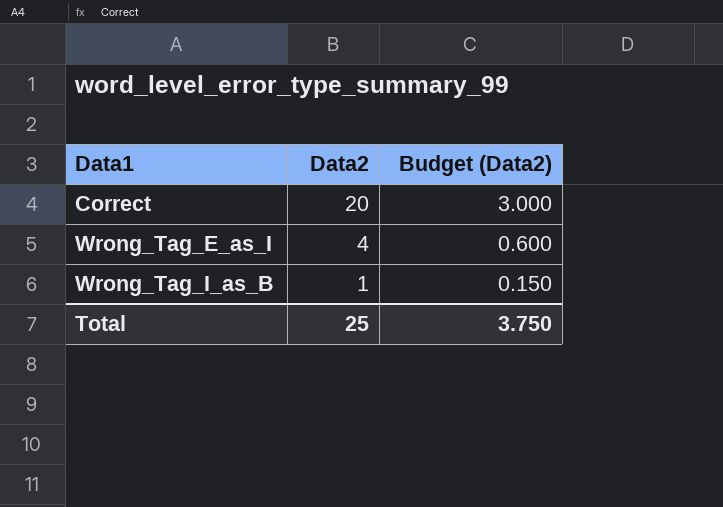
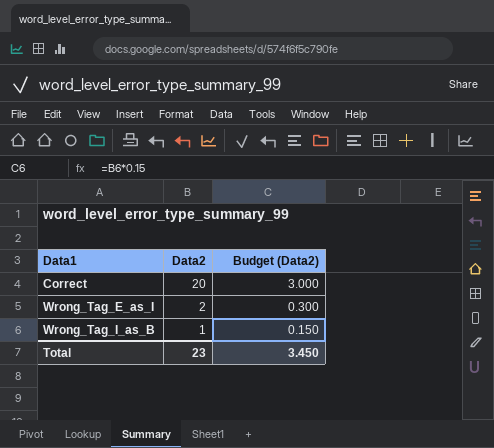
Wrong_Tag_E_as_I | Data2: 4 -> 2
Wrong_Tag_E_as_I | Budget (Data2): 0.600 -> 0.300
Total | Data2: 25 -> 23
Total | Budget (Data2): 3.750 -> 3.450

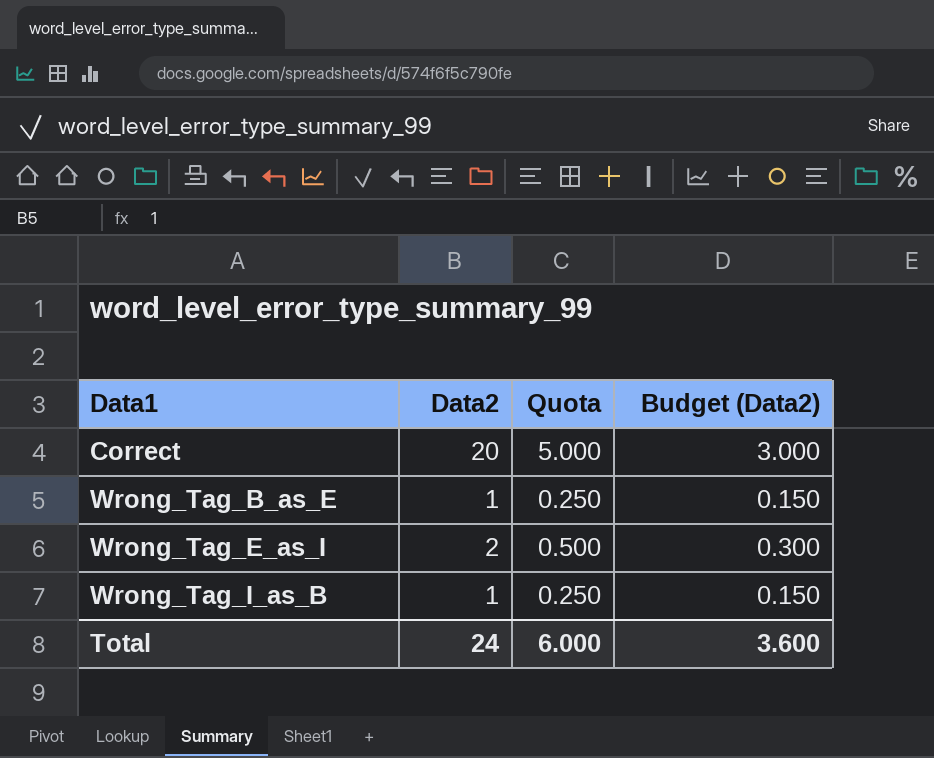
column Quota | formula: none -> [Data2] * 0.25
row Wrong_Tag_B_as_E: none -> 1 | 0.250 | 0.150
Total | Data2: 23 -> 24
Total | Budget (Data2): 3.450 -> 3.600

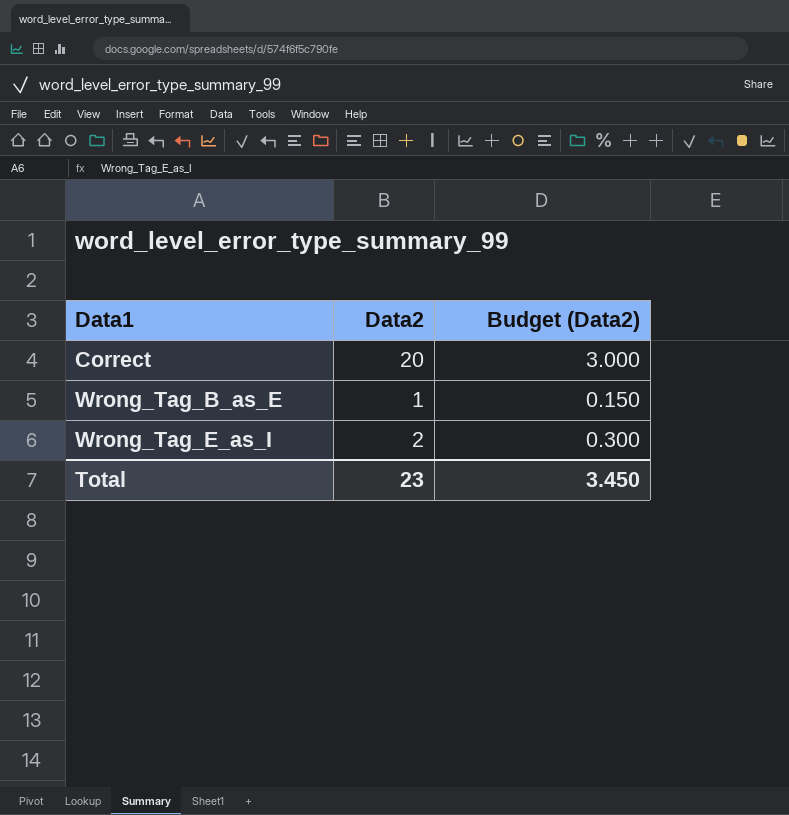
column Quota | formula: [Data2] * 0.25 -> none
row Wrong_Tag_I_as_B: 1 | 0.250 | 0.150 -> none
Total | Data2: 24 -> 23
Total | Budget (Data2): 3.600 -> 3.450

